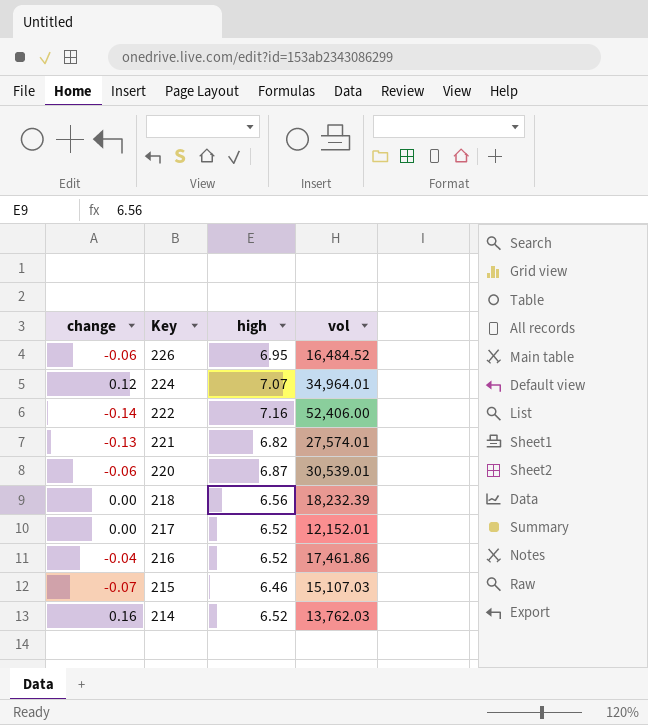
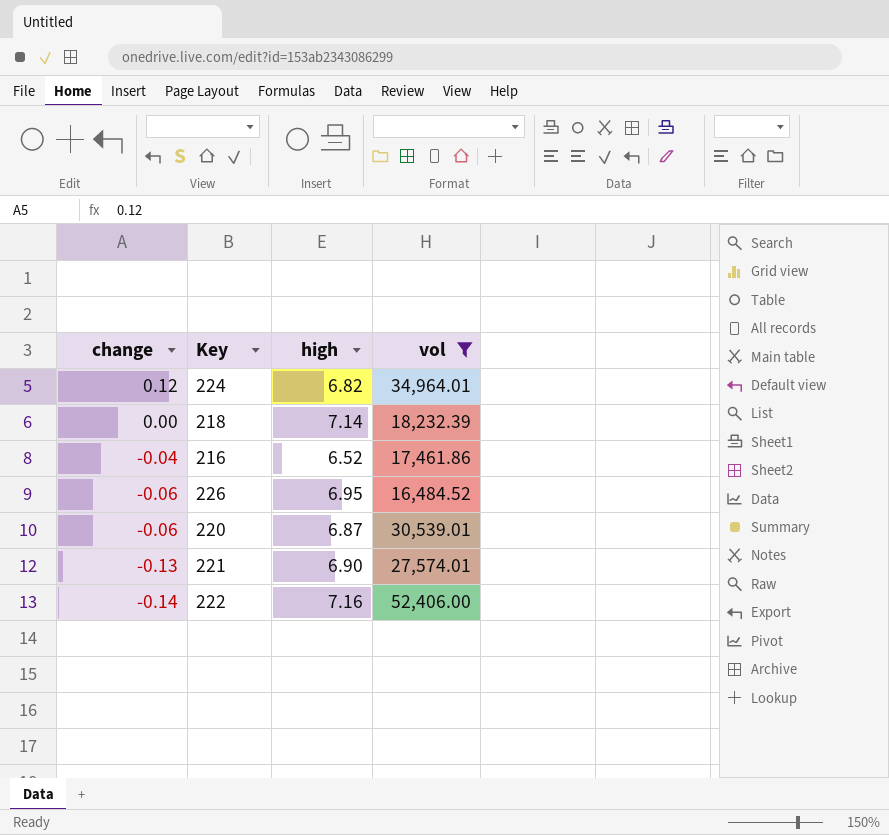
filter: none -> vol >= 16,484.52
row order: Key descending -> change descending
224 | high: 7.07 -> 6.82
218 | high: 6.56 -> 7.14
221 | high: 6.82 -> 6.90

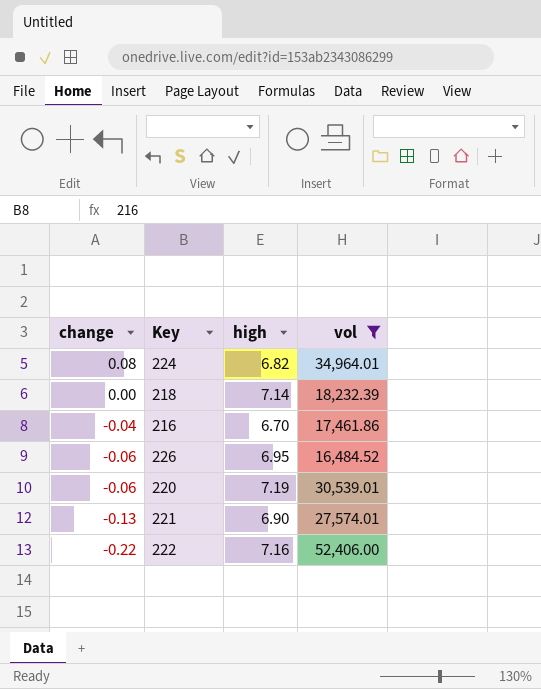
224 | change: 0.12 -> 0.08
216 | high: 6.52 -> 6.70
220 | high: 6.87 -> 7.19
222 | change: -0.14 -> -0.22

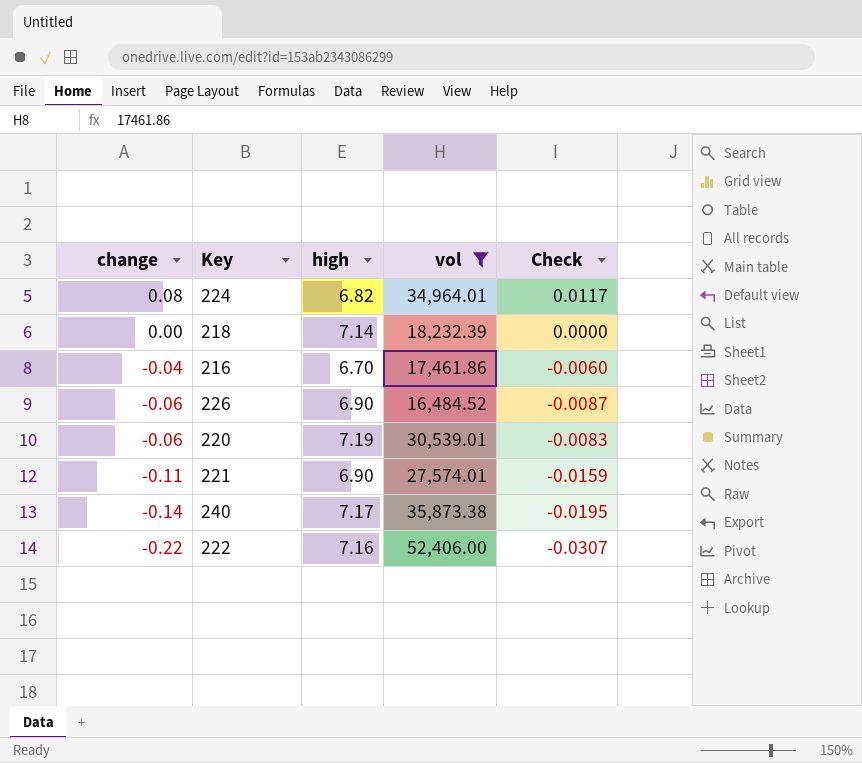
column Check | formula: none -> [change] / [high]
226 | high: 6.95 -> 6.90
221 | change: -0.13 -> -0.11
row 240: none -> -0.14 | 7.17 | 35,873.38 | -0.0195

